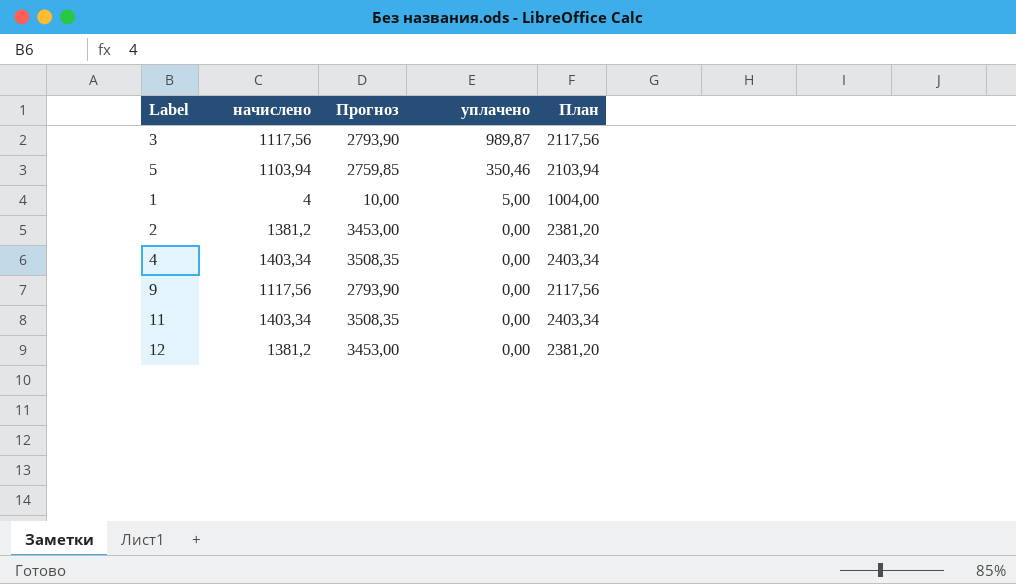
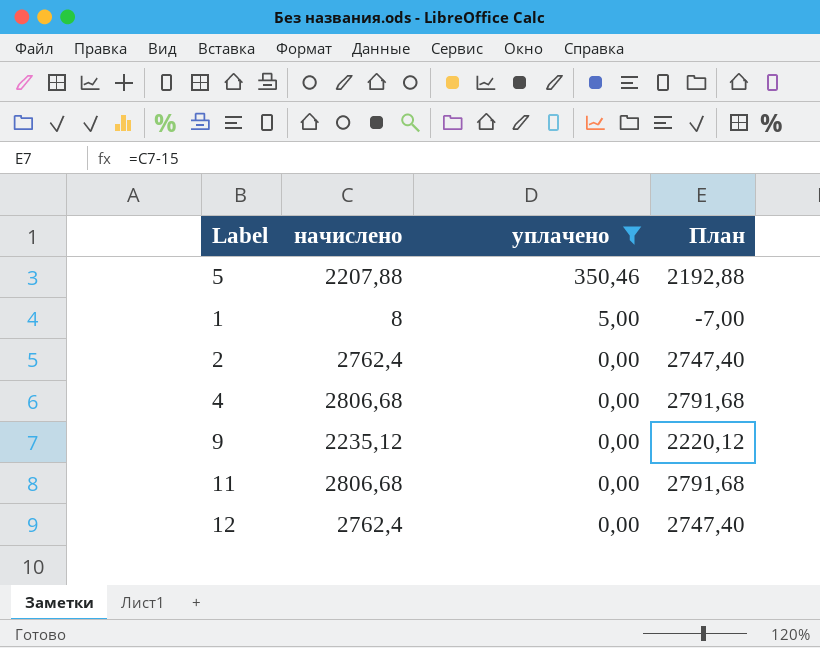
filter: none -> уплачено != 989,87
column Прогноз | formula: [начислено] * 2,5 -> none
column План | formula: [начислено] + 1000 -> [начислено] - 15
5 | начислено: 1103,94 -> 2207,88
1 | начислено: 4 -> 8
2 | начислено: 1381,2 -> 2762,4
4 | начислено: 1403,34 -> 2806,68
9 | начислено: 1117,56 -> 2235,12
11 | начислено: 1403,34 -> 2806,68
12 | начислено: 1381,2 -> 2762,4

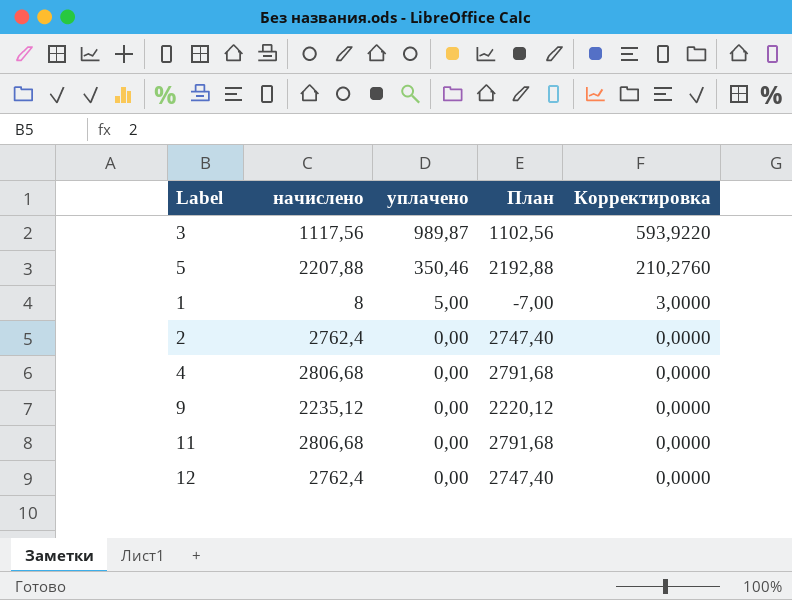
filter: уплачено != 989,87 -> none
column Корректировка | formula: none -> [уплачено] * 0,6

